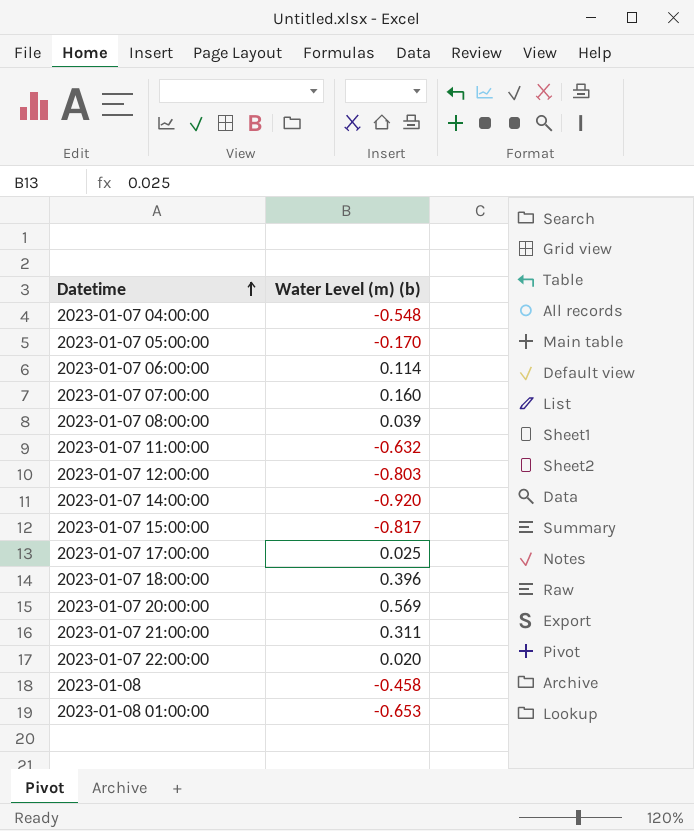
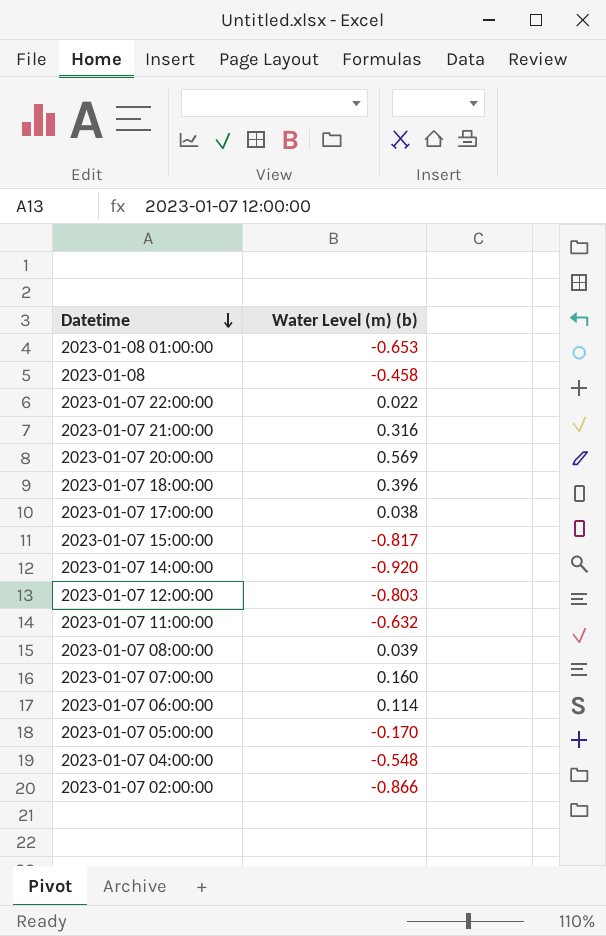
row order: Datetime ascending -> Datetime descending
2023-01-07 22:00:00 | Water Level (m) (b): 0.020 -> 0.022
2023-01-07 21:00:00 | Water Level (m) (b): 0.311 -> 0.316
2023-01-07 17:00:00 | Water Level (m) (b): 0.025 -> 0.038
row 2023-01-07 02:00:00: none -> -0.866

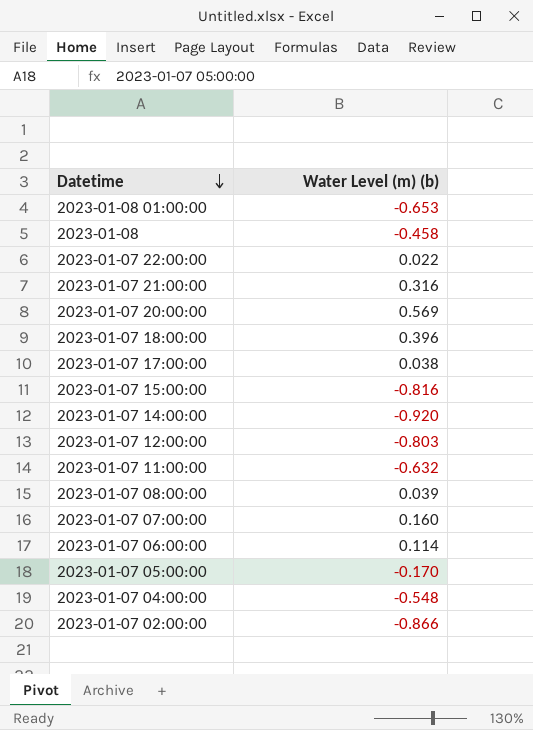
2023-01-07 15:00:00 | Water Level (m) (b): -0.817 -> -0.816

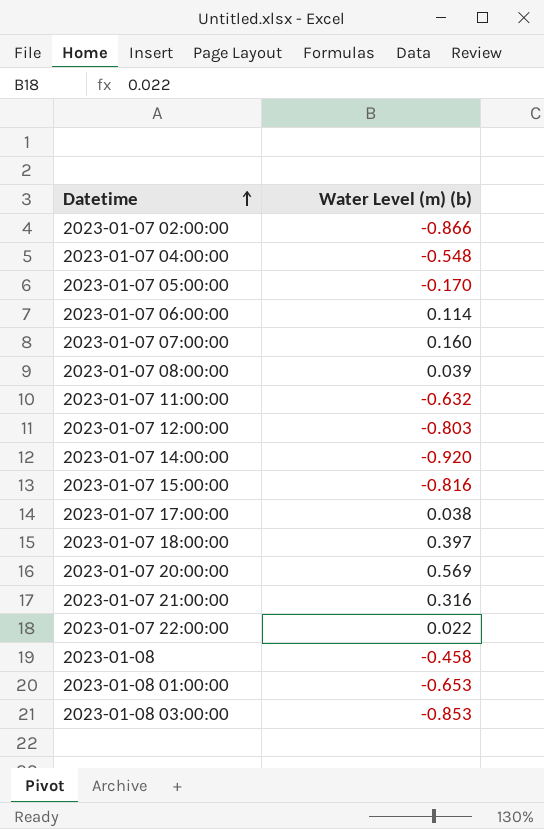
row order: Datetime descending -> Datetime ascending
2023-01-07 18:00:00 | Water Level (m) (b): 0.396 -> 0.397
row 2023-01-08 03:00:00: none -> -0.853

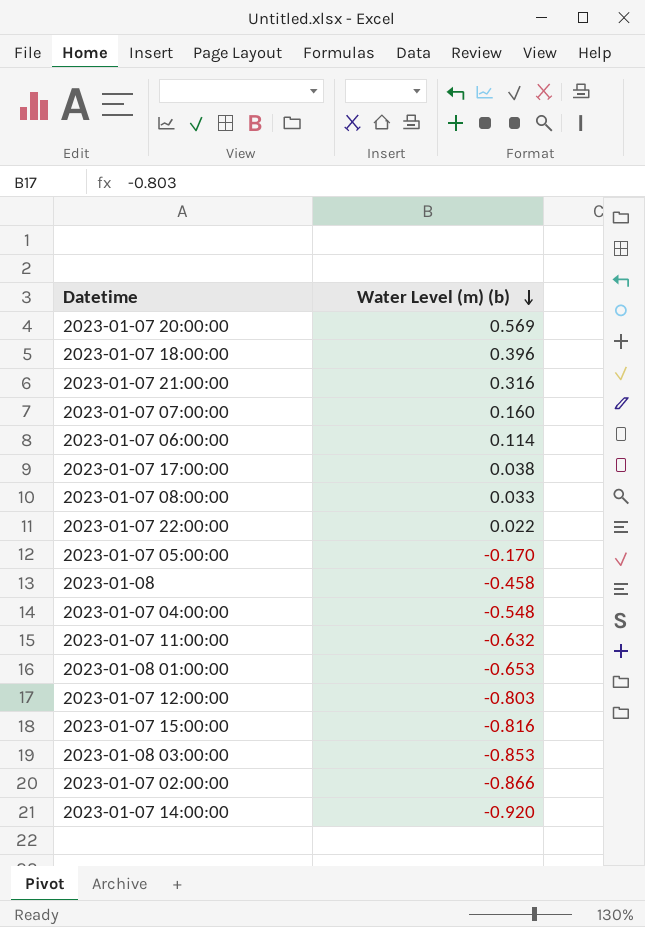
row order: Datetime ascending -> Water Level (m) (b) descending
2023-01-07 18:00:00 | Water Level (m) (b): 0.397 -> 0.396
2023-01-07 08:00:00 | Water Level (m) (b): 0.039 -> 0.033

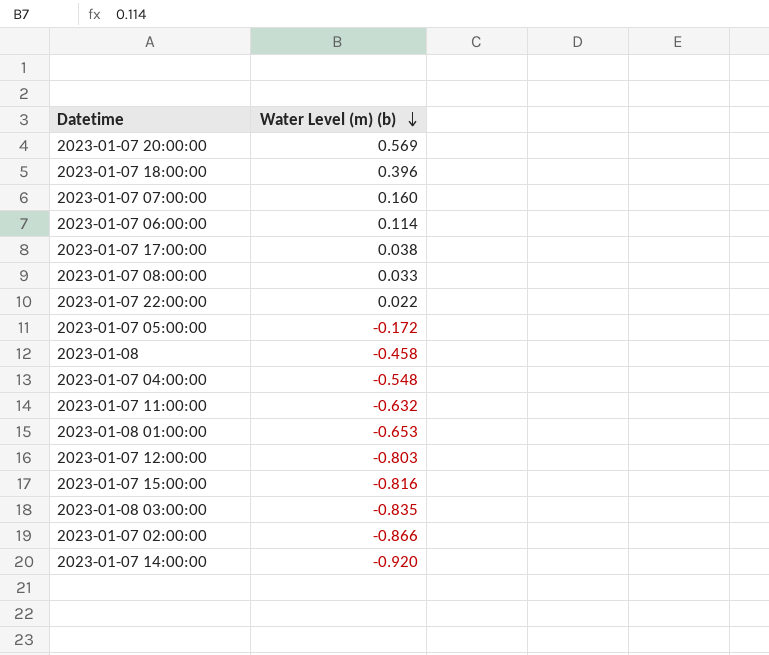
row 2023-01-07 21:00:00: 0.316 -> none
2023-01-07 05:00:00 | Water Level (m) (b): -0.170 -> -0.172
2023-01-08 03:00:00 | Water Level (m) (b): -0.853 -> -0.835

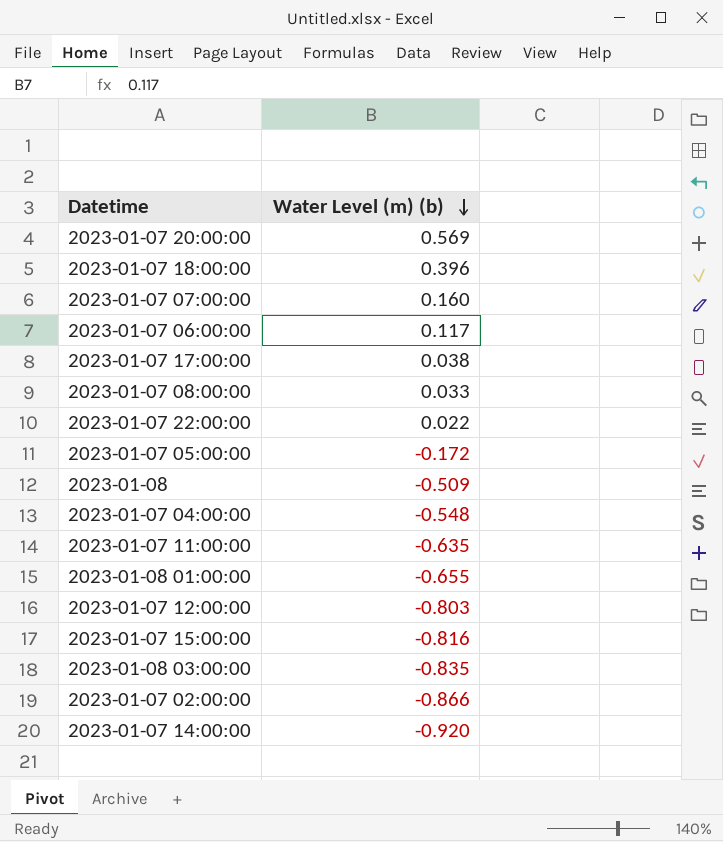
2023-01-07 06:00:00 | Water Level (m) (b): 0.114 -> 0.117
2023-01-08 | Water Level (m) (b): -0.458 -> -0.509
2023-01-07 11:00:00 | Water Level (m) (b): -0.632 -> -0.635
2023-01-08 01:00:00 | Water Level (m) (b): -0.653 -> -0.655

